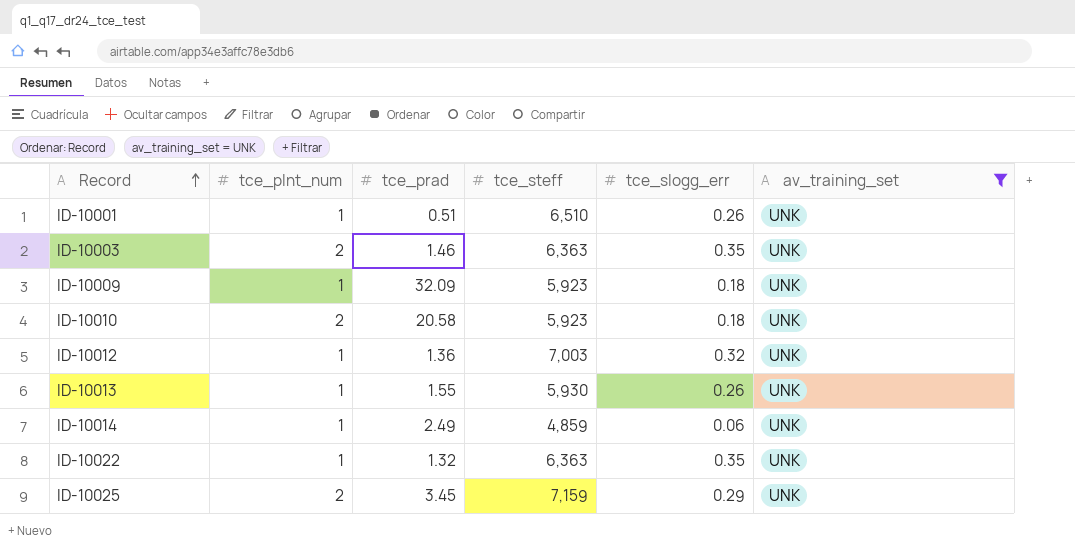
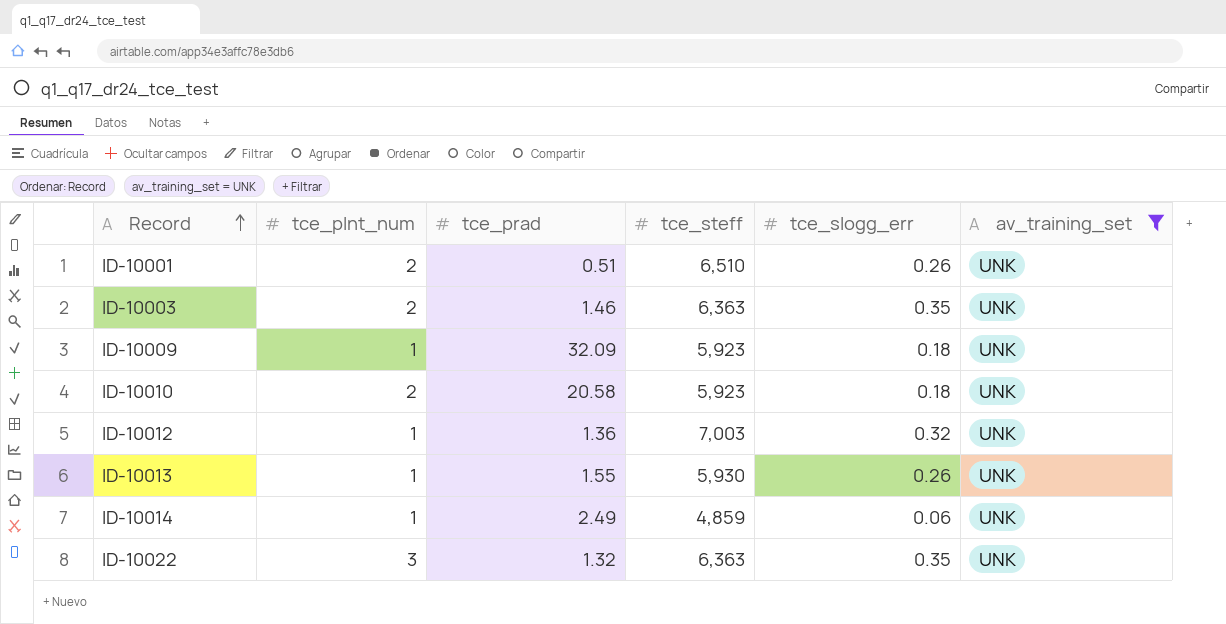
row ID-10025: 2 | 3.45 | 7,159 | 0.29 | UNK -> none
ID-10001 | tce_plnt_num: 1 -> 2
ID-10022 | tce_plnt_num: 1 -> 3

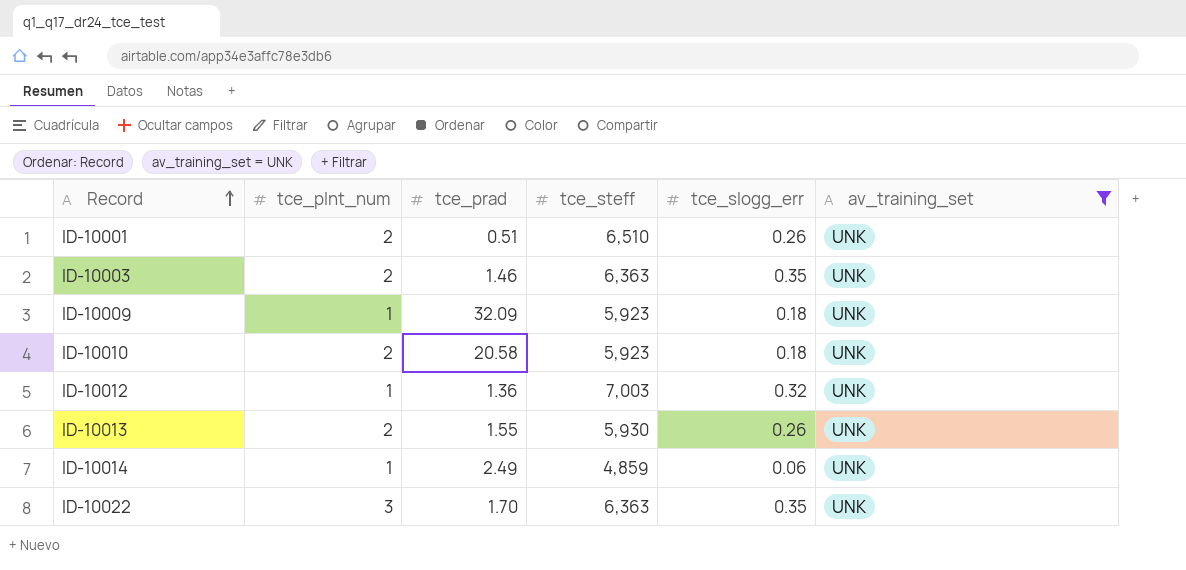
ID-10013 | tce_plnt_num: 1 -> 2
ID-10022 | tce_prad: 1.32 -> 1.70

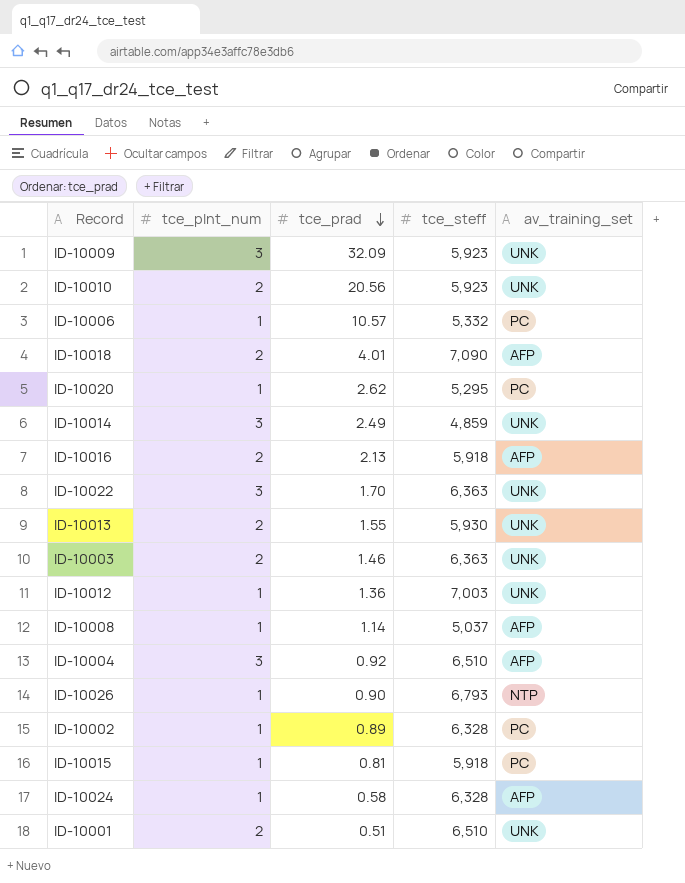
filter: av_training_set = UNK -> none
row order: Record ascending -> tce_prad descending
column tce_slogg_err | position: 5 -> none
ID-10009 | tce_plnt_num: 1 -> 3
ID-10010 | tce_prad: 20.58 -> 20.56
ID-10014 | tce_plnt_num: 1 -> 3

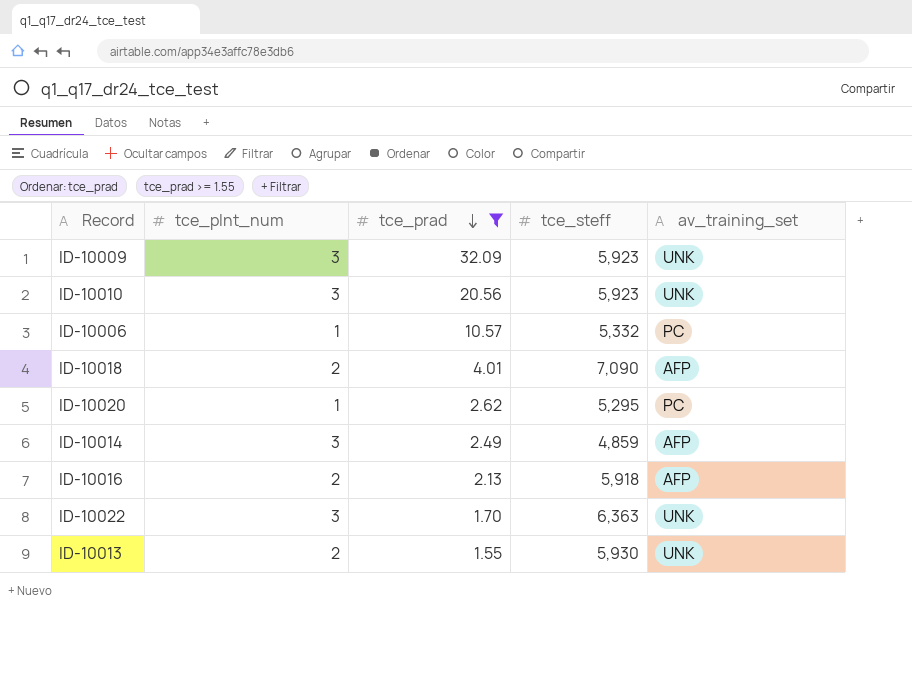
filter: none -> tce_prad >= 1.55
ID-10010 | tce_plnt_num: 2 -> 3
ID-10014 | av_training_set: UNK -> AFP

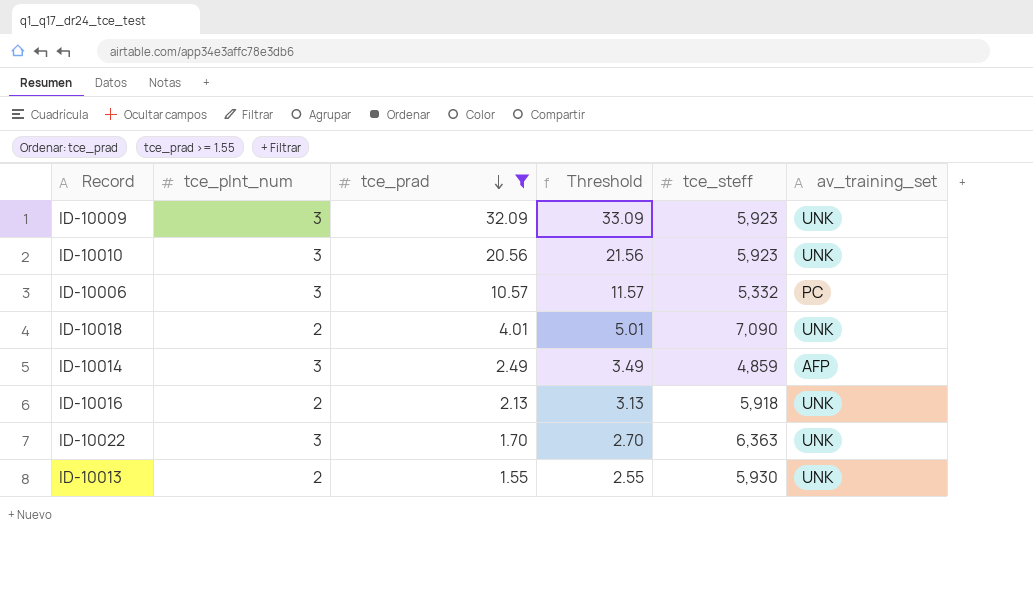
column Threshold | formula: none -> [tce_prad] + 1
row ID-10020: 1 | 2.62 | 5,295 | PC -> none
ID-10006 | tce_plnt_num: 1 -> 3
ID-10018 | av_training_set: AFP -> UNK
ID-10016 | av_training_set: AFP -> UNK

